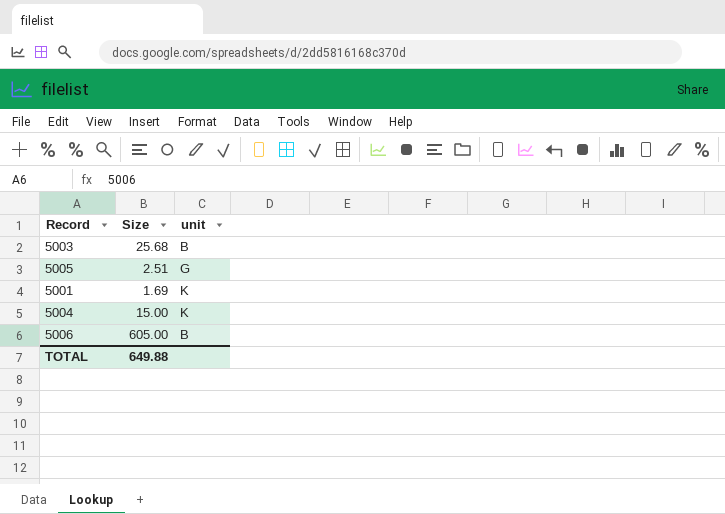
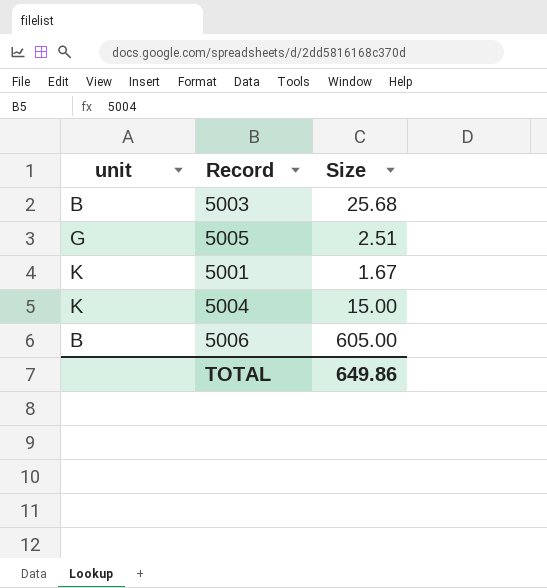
column unit | position: 3 -> 1
5001 | Size: 1.69 -> 1.67
TOTAL | Size: 649.88 -> 649.86

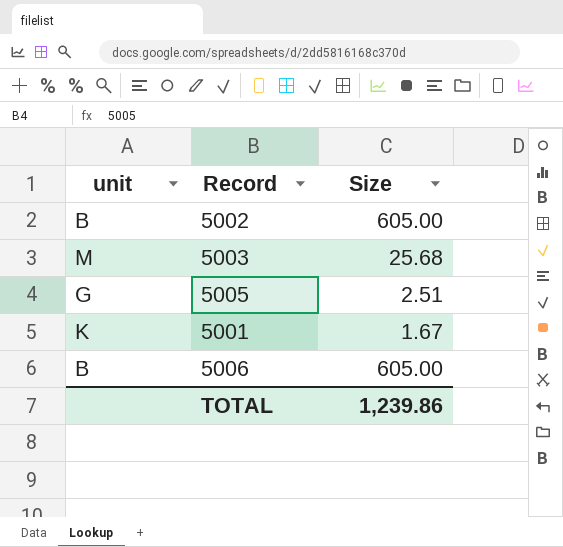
row 5004: K | 15.00 -> none
row 5002: none -> B | 605.00
5003 | unit: B -> M
TOTAL | Size: 649.86 -> 1,239.86

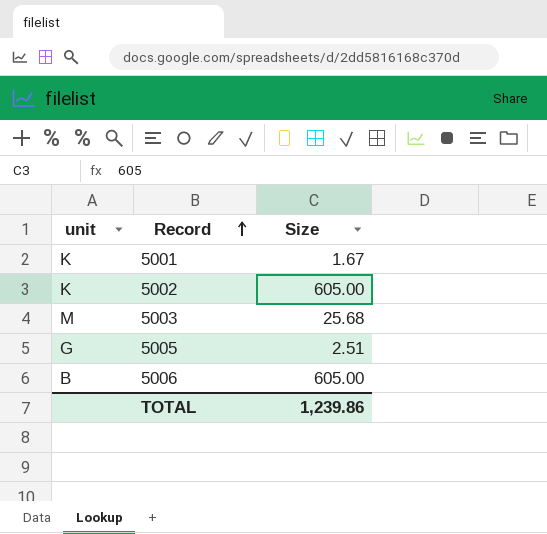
row order: none -> Record ascending
5002 | unit: B -> K

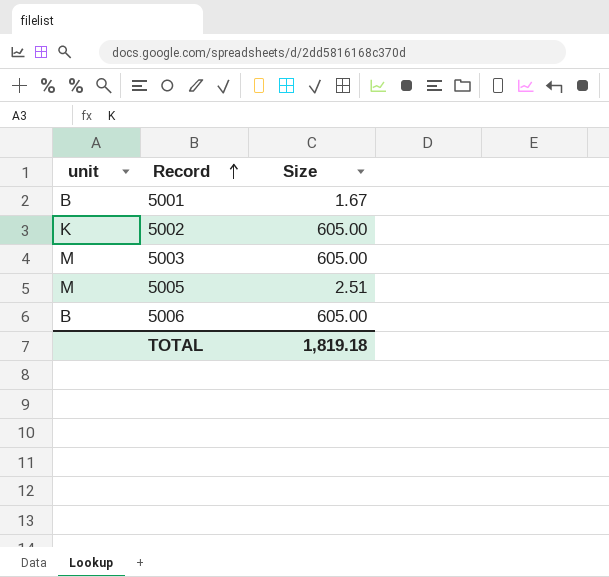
5001 | unit: K -> B
5003 | Size: 25.68 -> 605.00
5005 | unit: G -> M
TOTAL | Size: 1,239.86 -> 1,819.18

